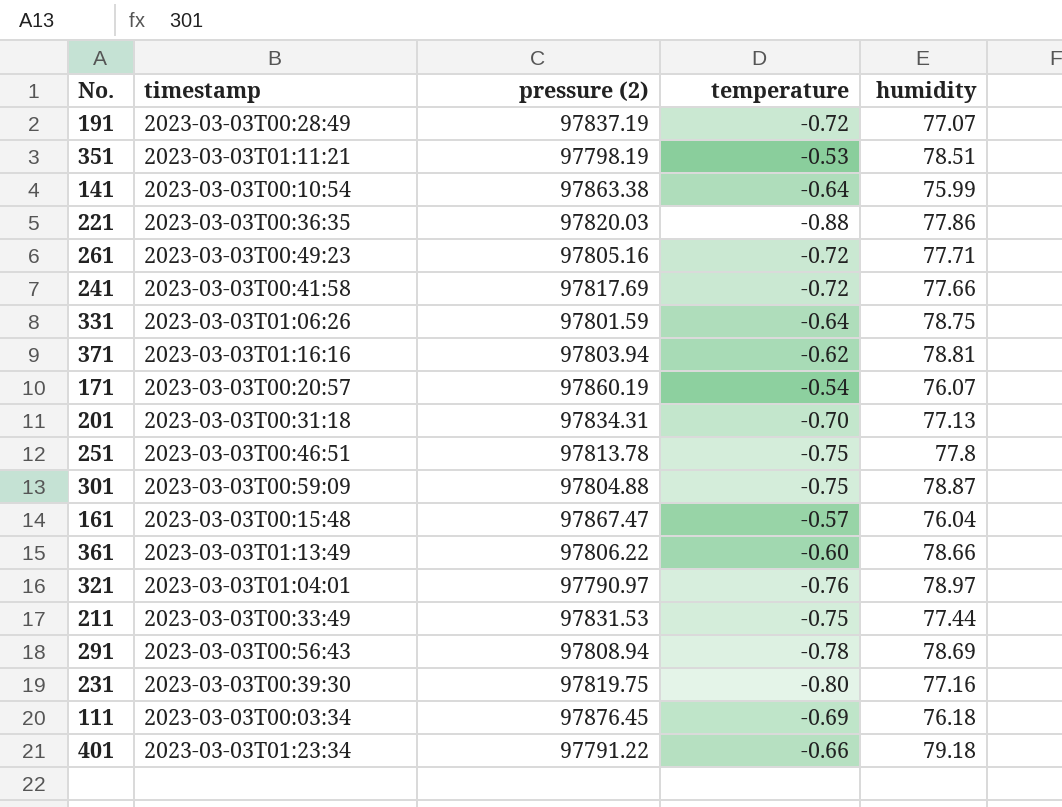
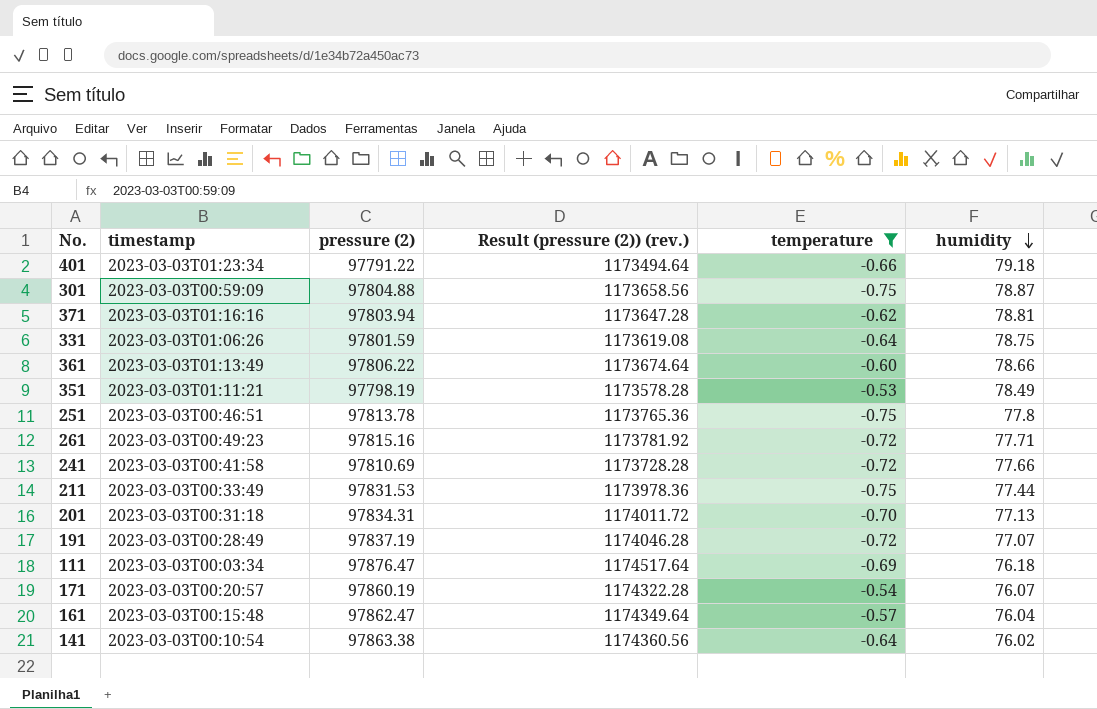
filter: none -> temperature >= -0.75
row order: none -> humidity descending
column Result (pressure (2)) (rev.) | formula: none -> [pressure (2)] * 12
351 | humidity: 78.51 -> 78.49
261 | pressure (2): 97805.16 -> 97815.16
241 | pressure (2): 97817.69 -> 97810.69
111 | pressure (2): 97876.45 -> 97876.47
161 | pressure (2): 97867.47 -> 97862.47
141 | humidity: 75.99 -> 76.02

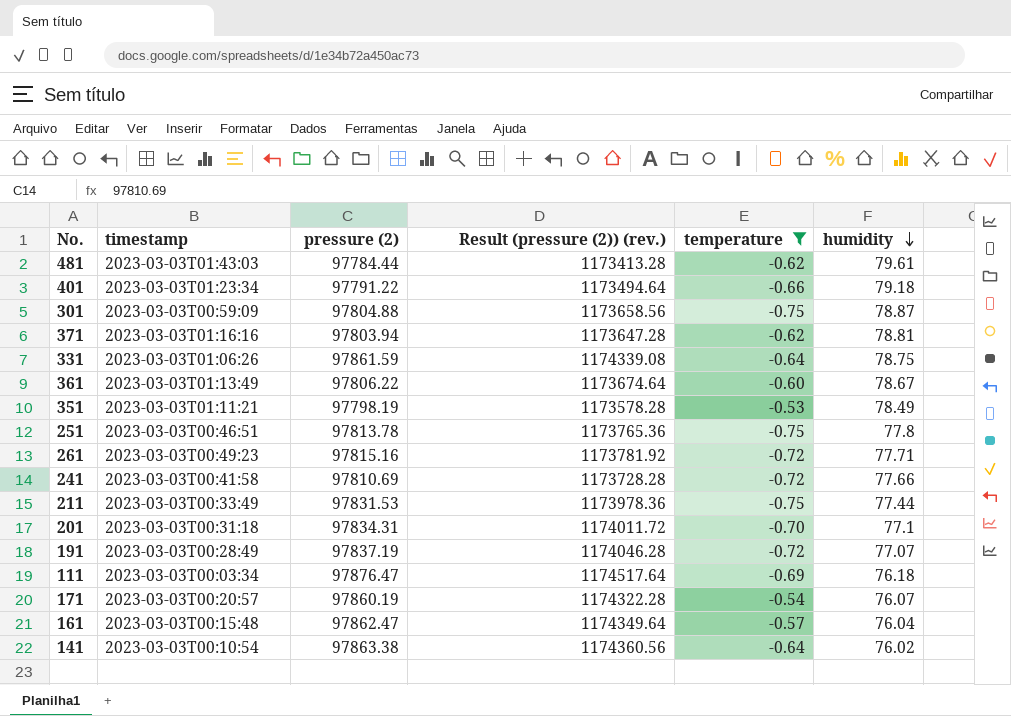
row 481: none -> 2023-03-03T01:43:03 | 97784.44 | 1173413.28 | -0.62 | 79.61
331 | pressure (2): 97801.59 -> 97861.59
331 | Result (pressure (2)) (rev.): 1173619.08 -> 1174339.08
361 | humidity: 78.66 -> 78.67
201 | humidity: 77.13 -> 77.1

